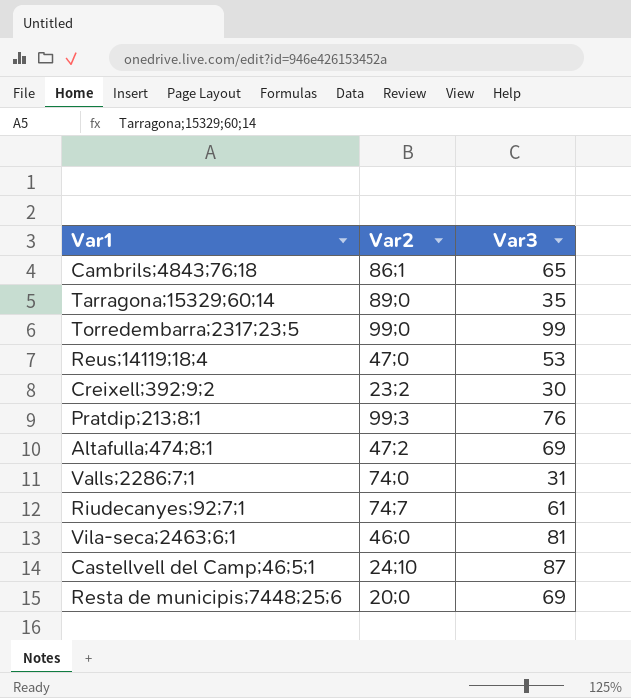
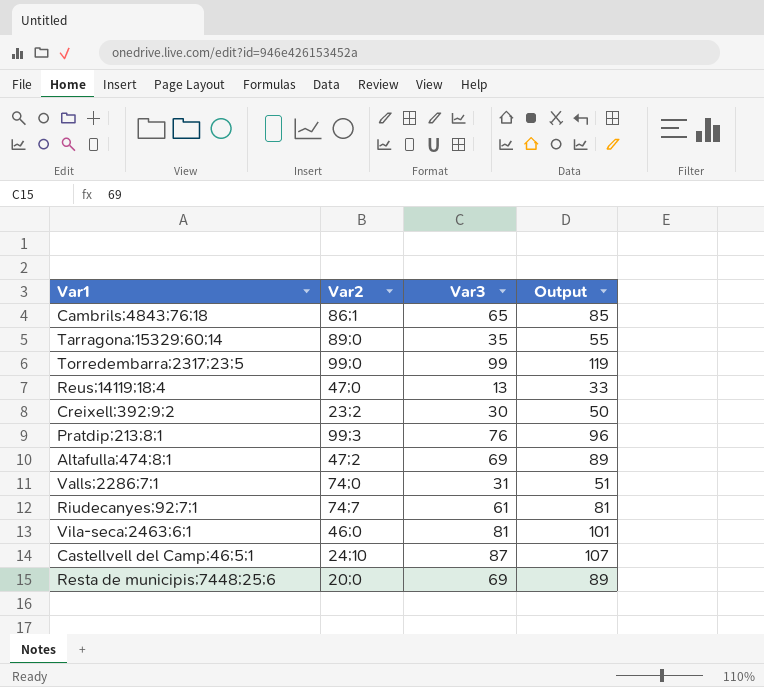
column Output | formula: none -> [Var3] + 20
Reus;14119;18;4 | Var3: 53 -> 13

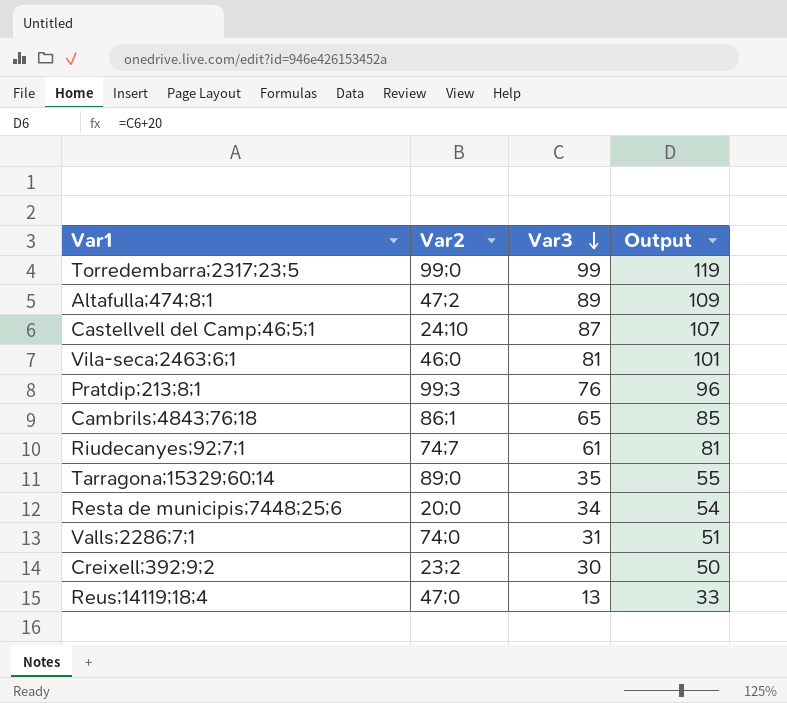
row order: none -> Var3 descending
Altafulla;474;8;1 | Var3: 69 -> 89
Altafulla;474;8;1 | Output: 89 -> 109
Resta de municipis;7448;25;6 | Var3: 69 -> 34
Resta de municipis;7448;25;6 | Output: 89 -> 54

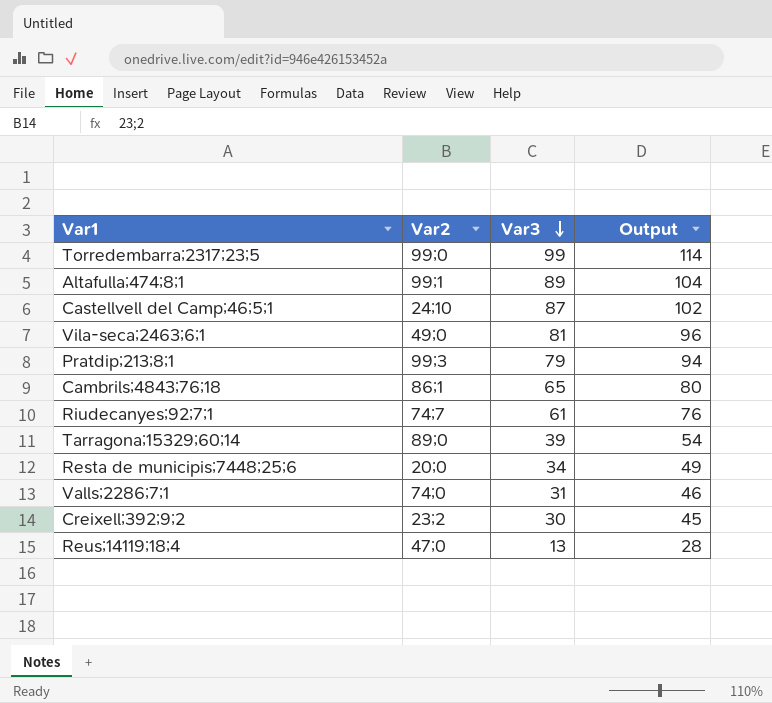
column Output | formula: [Var3] + 20 -> [Var3] + 15
Altafulla;474;8;1 | Var2: 47;2 -> 99;1
Vila-seca;2463;6;1 | Var2: 46;0 -> 49;0
Pratdip;213;8;1 | Var3: 76 -> 79
Tarragona;15329;60;14 | Var3: 35 -> 39

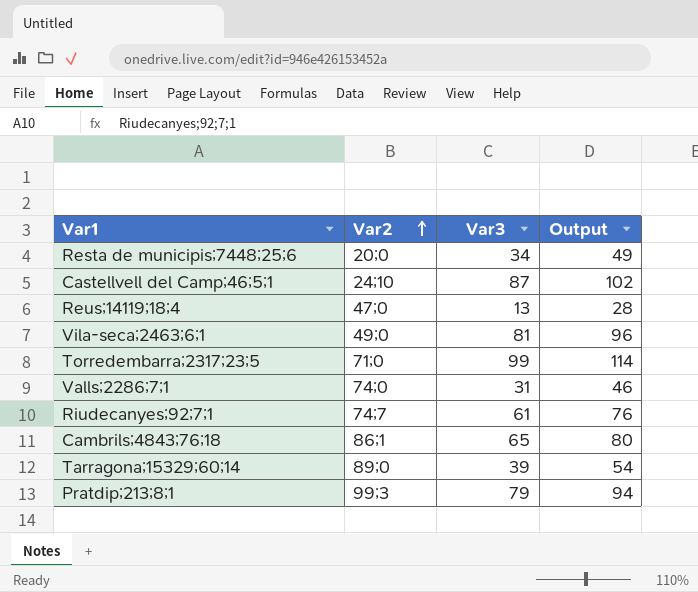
row order: Var3 descending -> Var2 ascending
row Altafulla;474;8;1: 99;1 | 89 | 104 -> none
row Creixell;392;9;2: 23;2 | 30 | 45 -> none
Torredembarra;2317;23;5 | Var2: 99;0 -> 71;0

